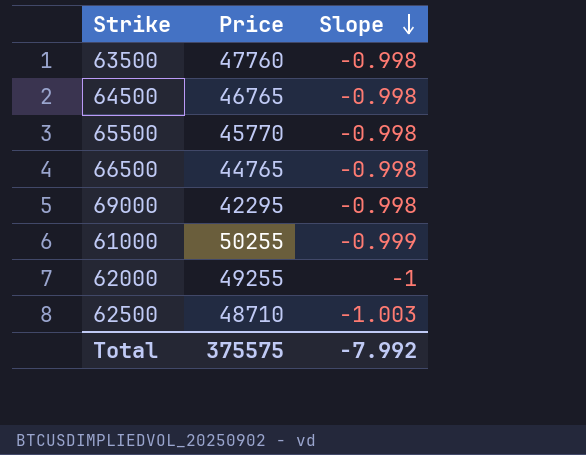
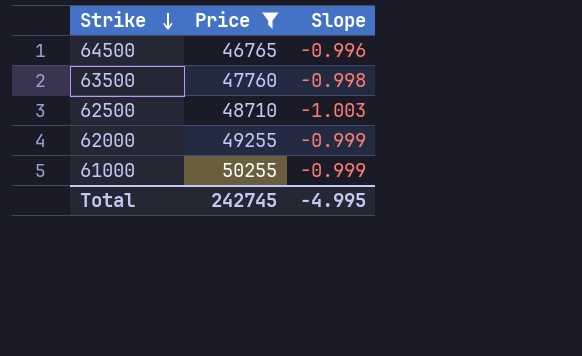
filter: none -> Price >= 46765
row order: Slope descending -> Strike descending
64500 | Slope: -0.998 -> -0.996
62000 | Slope: -1 -> -0.999
Total | Price: 375575 -> 242745
Total | Slope: -7.992 -> -4.995

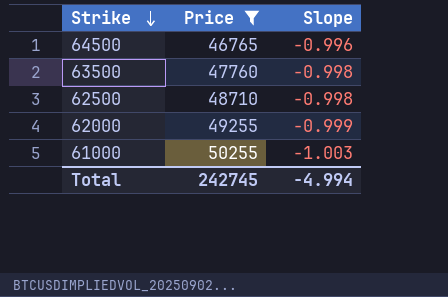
62500 | Slope: -1.003 -> -0.998
61000 | Slope: -0.999 -> -1.003
Total | Slope: -4.995 -> -4.994

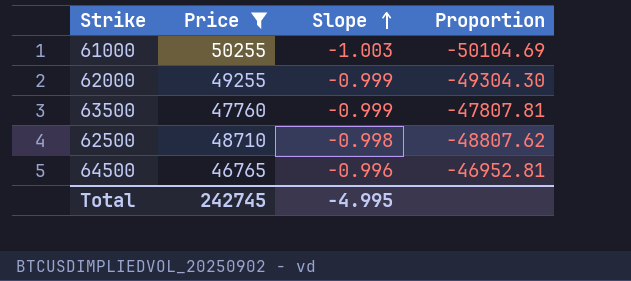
row order: Strike descending -> Slope ascending
column Proportion | formula: none -> [Price] / [Slope]
63500 | Slope: -0.998 -> -0.999
Total | Slope: -4.994 -> -4.995

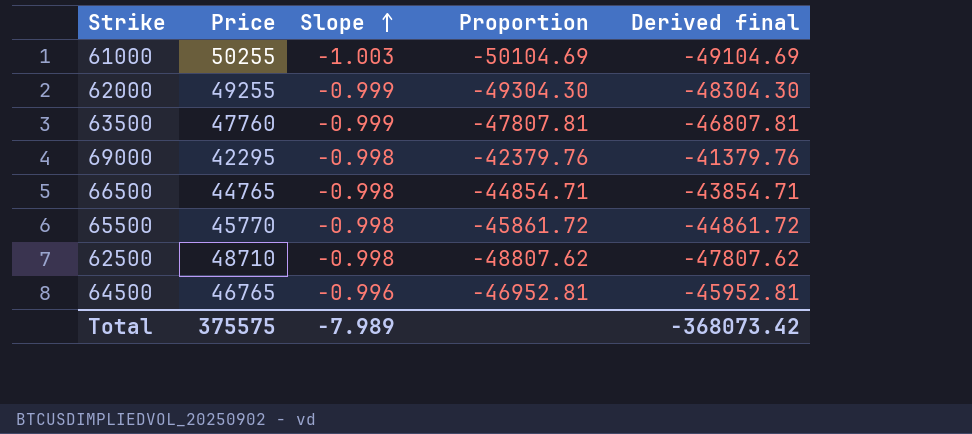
filter: Price >= 46765 -> none
column Derived final | formula: none -> [Proportion] + 1000
Total | Price: 242745 -> 375575
Total | Slope: -4.995 -> -7.989

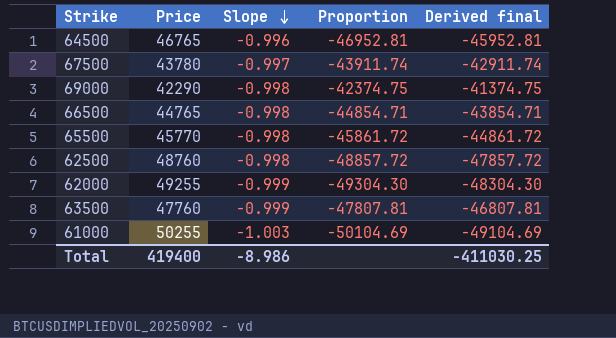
row order: Slope ascending -> Slope descending
row 67500: none -> 43780 | -0.997 | -43911.74 | -42911.74
69000 | Price: 42295 -> 42290
69000 | Proportion: -42379.76 -> -42374.75
69000 | Derived final: -41379.76 -> -41374.75
62500 | Price: 48710 -> 48760
62500 | Proportion: -48807.62 -> -48857.72
62500 | Derived final: -47807.62 -> -47857.72
Total | Price: 375575 -> 419400
Total | Slope: -7.989 -> -8.986
Total | Derived final: -368073.42 -> -411030.25

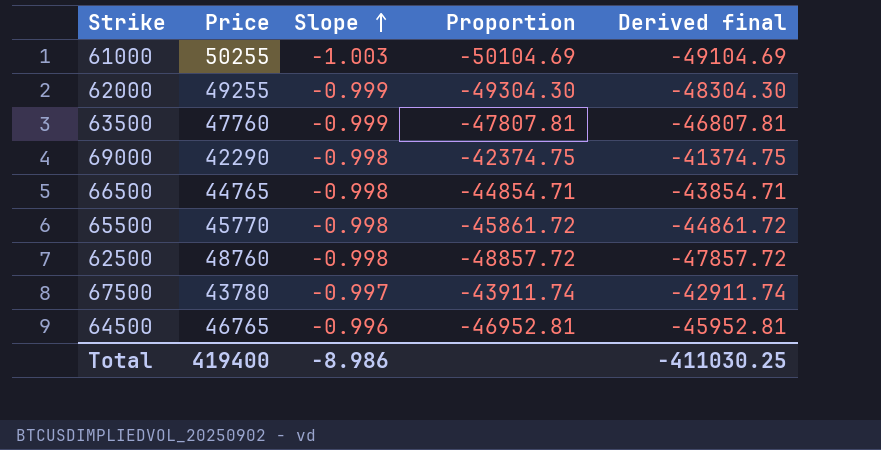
row order: Slope descending -> Slope ascending

